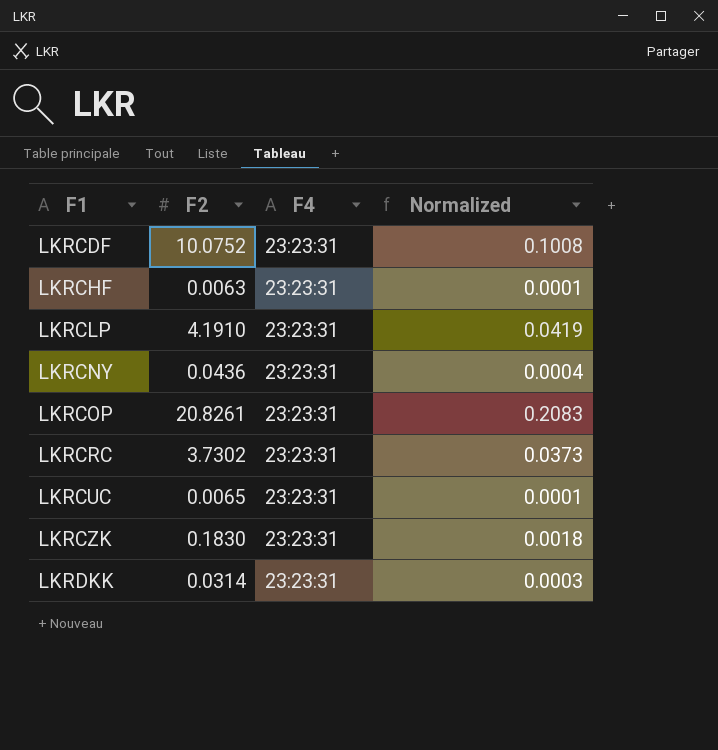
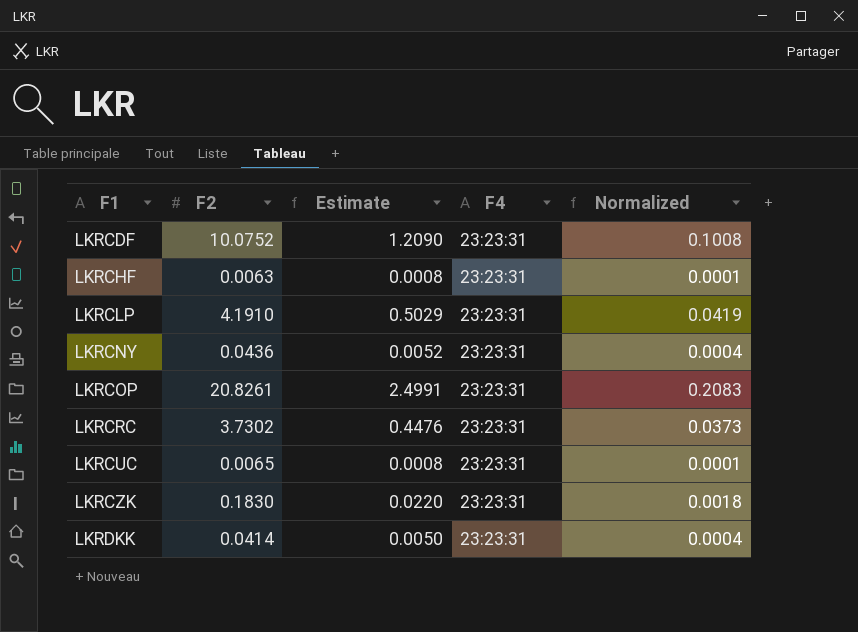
column Estimate | formula: none -> [F2] * 0.12
LKRDKK | F2: 0.0314 -> 0.0414
LKRDKK | Normalized: 0.0003 -> 0.0004

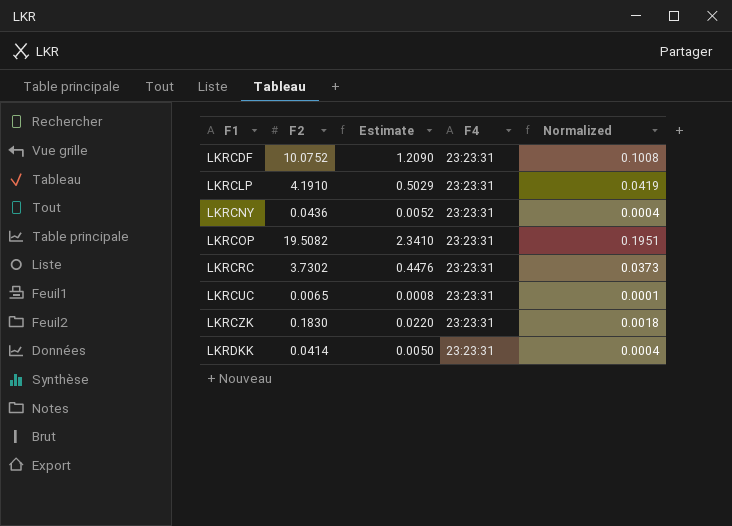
row LKRCHF: 0.0063 | 0.0008 | 23:23:31 | 0.0001 -> none
LKRCOP | F2: 20.8261 -> 19.5082
LKRCOP | Estimate: 2.4991 -> 2.3410
LKRCOP | Normalized: 0.2083 -> 0.1951

